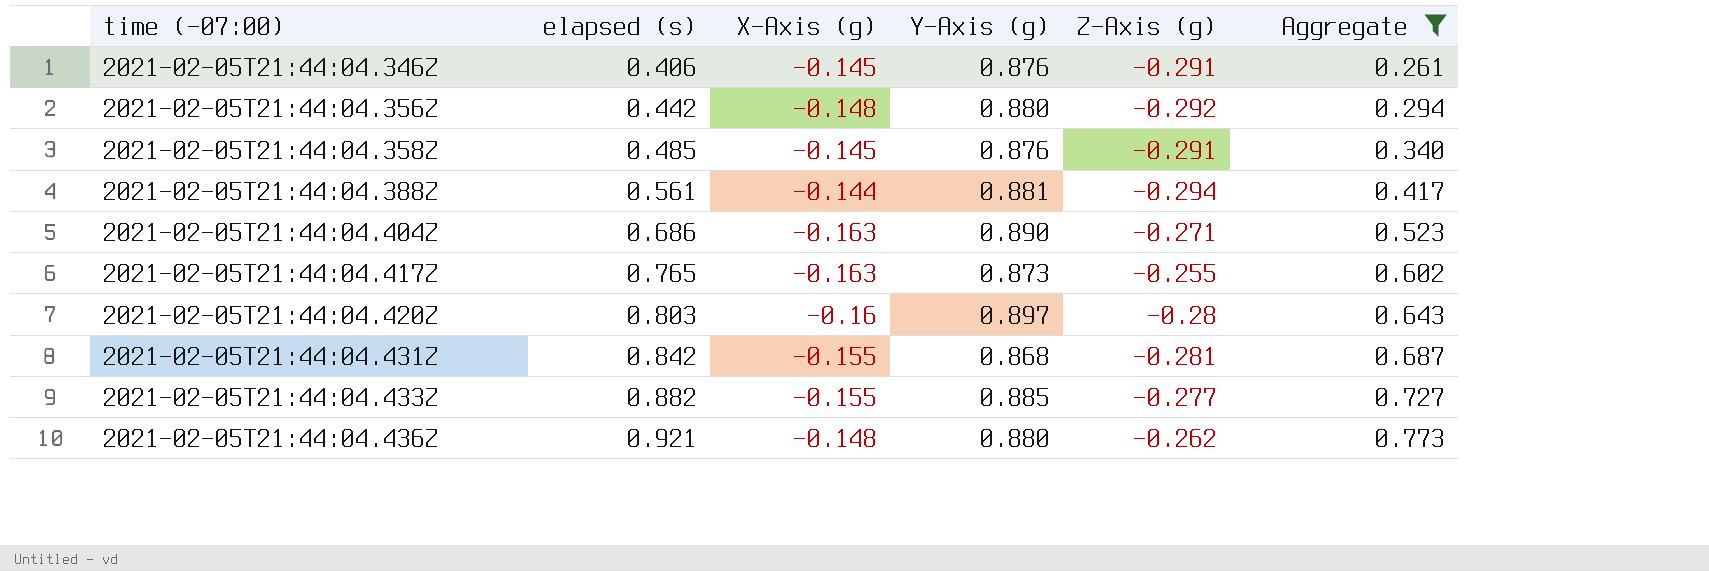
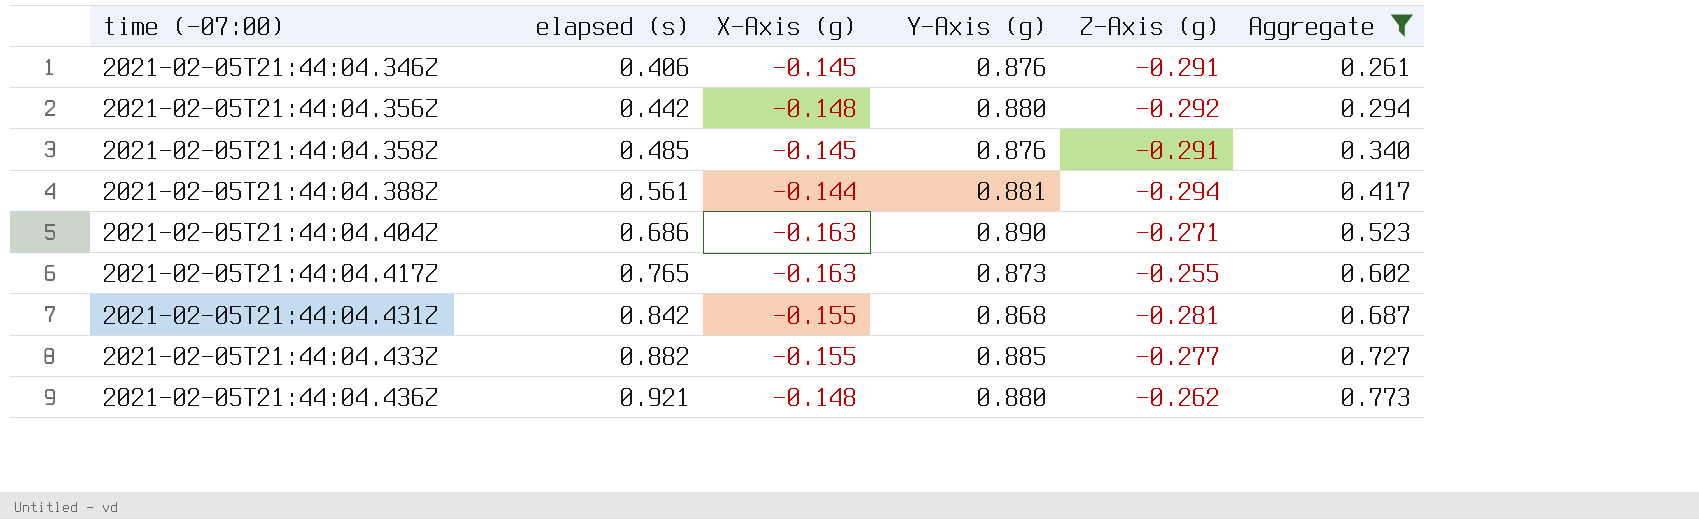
row 2021-02-05T21:44:04.420Z: 0.803 | -0.16 | 0.897 | -0.28 | 0.643 -> none

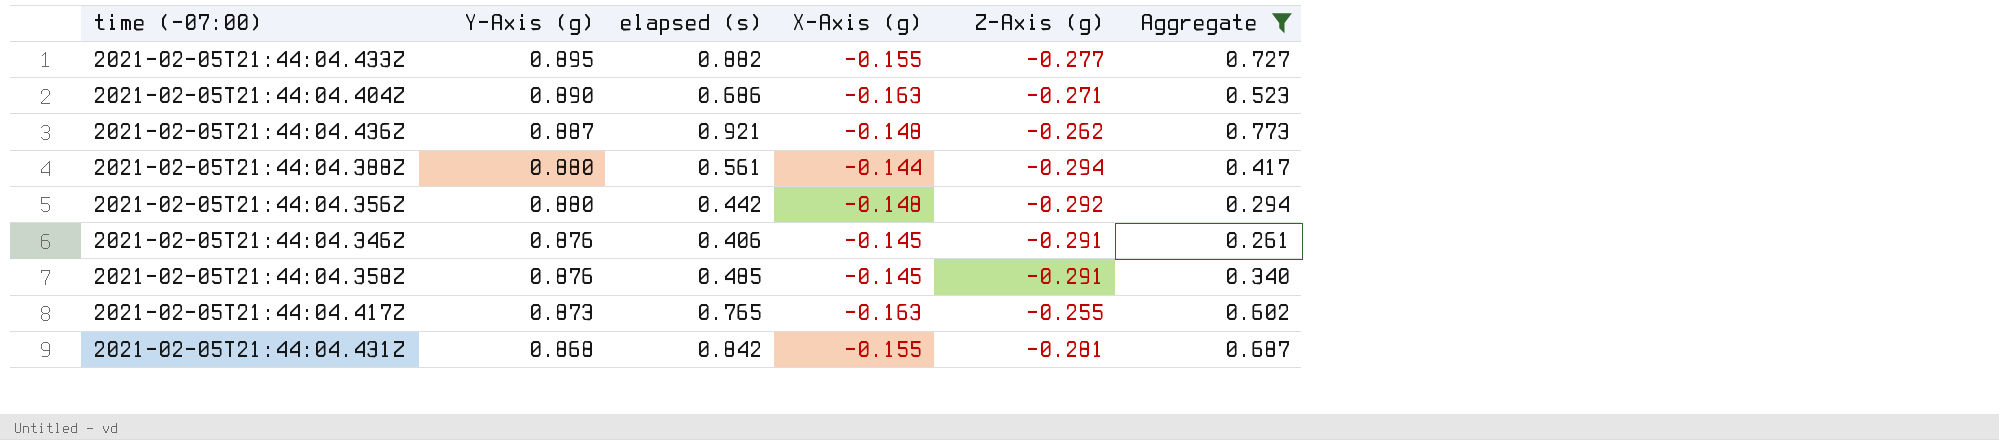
row order: time (-07:00) ascending -> Y-Axis (g) descending
column Y-Axis (g) | position: 4 -> 2
2021-02-05T21:44:04.433Z | Y-Axis (g): 0.885 -> 0.895
2021-02-05T21:44:04.436Z | Y-Axis (g): 0.880 -> 0.887
2021-02-05T21:44:04.388Z | Y-Axis (g): 0.881 -> 0.880

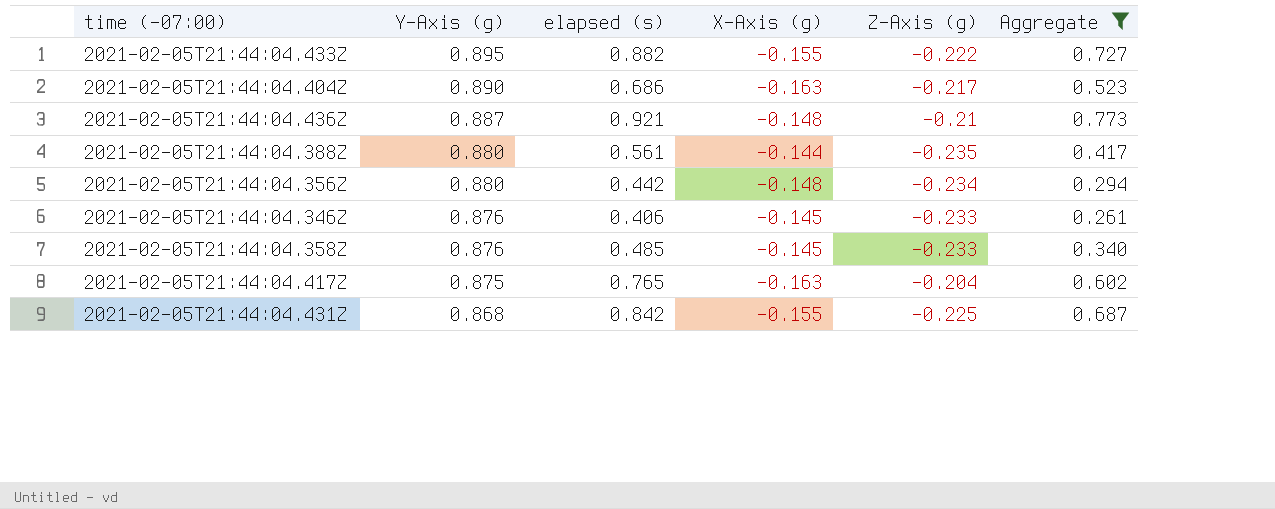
2021-02-05T21:44:04.433Z | Z-Axis (g): -0.277 -> -0.222
2021-02-05T21:44:04.404Z | Z-Axis (g): -0.271 -> -0.217
2021-02-05T21:44:04.436Z | Z-Axis (g): -0.262 -> -0.21
2021-02-05T21:44:04.388Z | Z-Axis (g): -0.294 -> -0.235
2021-02-05T21:44:04.356Z | Z-Axis (g): -0.292 -> -0.234
2021-02-05T21:44:04.346Z | Z-Axis (g): -0.291 -> -0.233
2021-02-05T21:44:04.358Z | Z-Axis (g): -0.291 -> -0.233
2021-02-05T21:44:04.417Z | Y-Axis (g): 0.873 -> 0.875
2021-02-05T21:44:04.417Z | Z-Axis (g): -0.255 -> -0.204
2021-02-05T21:44:04.431Z | Z-Axis (g): -0.281 -> -0.225

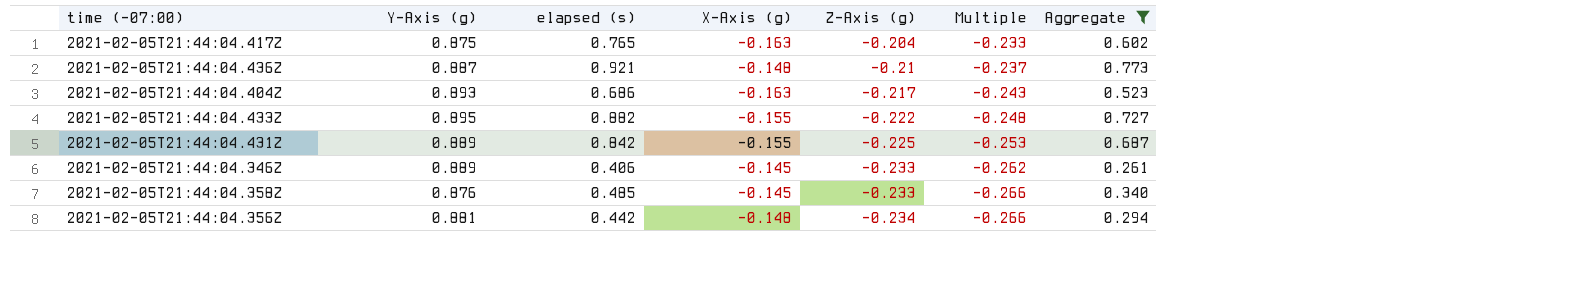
row order: Y-Axis (g) descending -> Z-Axis (g) descending
column Multiple | formula: none -> [Z-Axis (g)] / [Y-Axis (g)]
row 2021-02-05T21:44:04.388Z: 0.880 | 0.561 | -0.144 | -0.235 | 0.417 -> none
2021-02-05T21:44:04.404Z | Y-Axis (g): 0.890 -> 0.893
2021-02-05T21:44:04.431Z | Y-Axis (g): 0.868 -> 0.889
2021-02-05T21:44:04.346Z | Y-Axis (g): 0.876 -> 0.889
2021-02-05T21:44:04.356Z | Y-Axis (g): 0.880 -> 0.881

